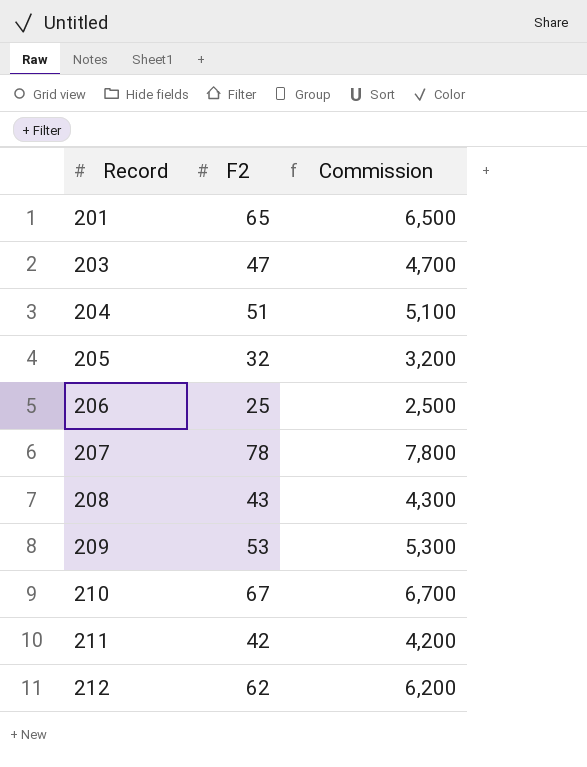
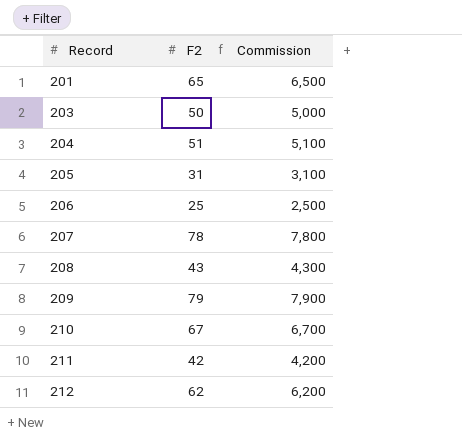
203 | F2: 47 -> 50
203 | Commission: 4,700 -> 5,000
205 | F2: 32 -> 31
205 | Commission: 3,200 -> 3,100
209 | F2: 53 -> 79
209 | Commission: 5,300 -> 7,900

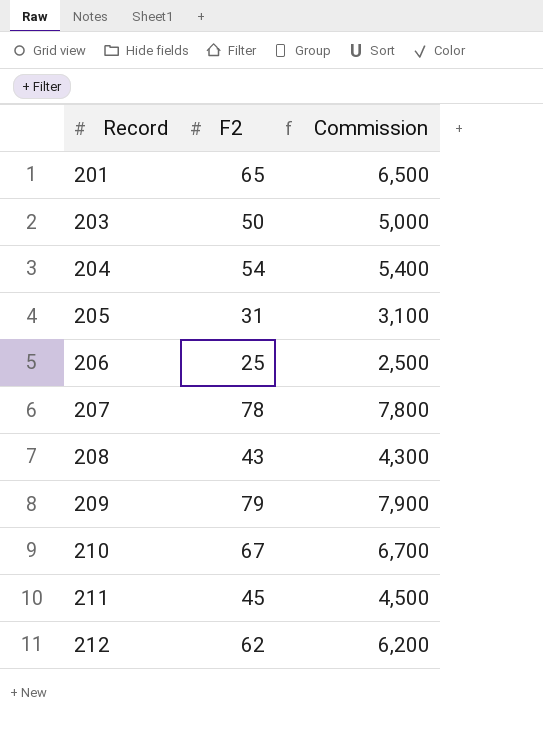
204 | F2: 51 -> 54
204 | Commission: 5,100 -> 5,400
211 | F2: 42 -> 45
211 | Commission: 4,200 -> 4,500

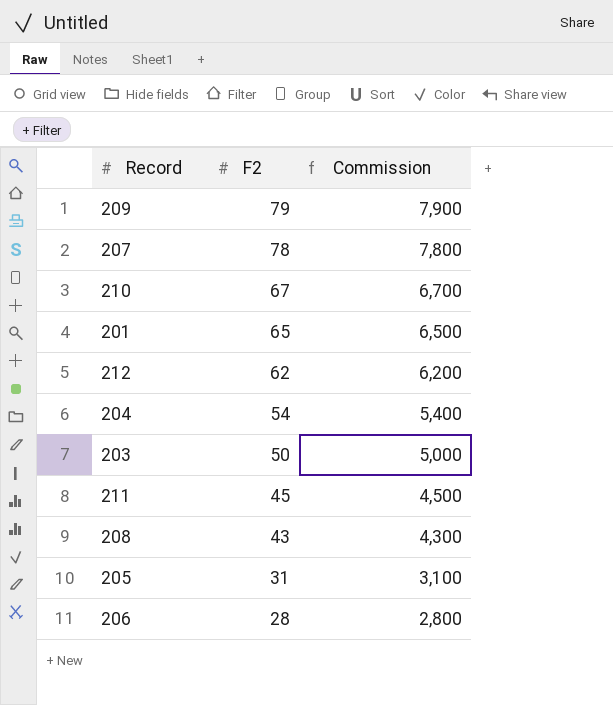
row order: Record ascending -> F2 descending
206 | F2: 25 -> 28
206 | Commission: 2,500 -> 2,800

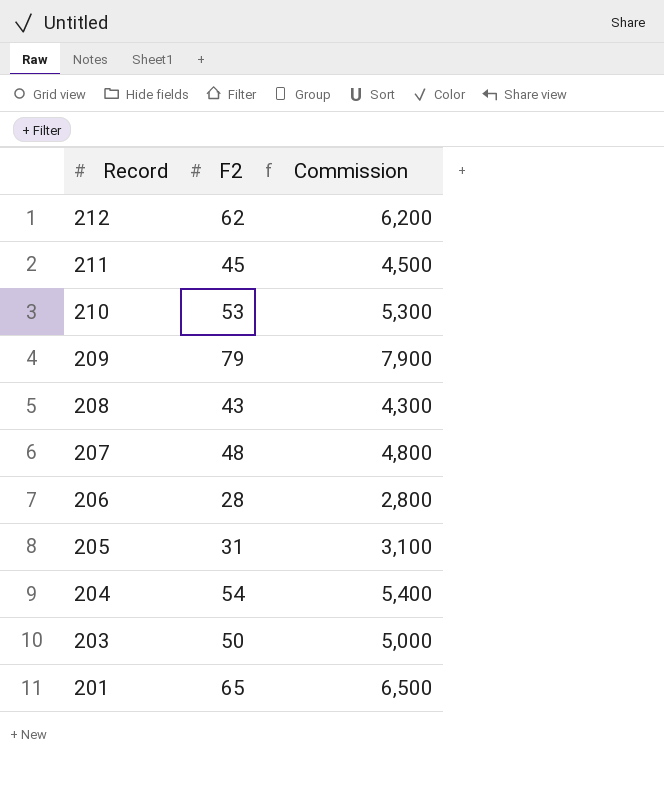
row order: F2 descending -> Record descending
210 | F2: 67 -> 53
210 | Commission: 6,700 -> 5,300
207 | F2: 78 -> 48
207 | Commission: 7,800 -> 4,800

